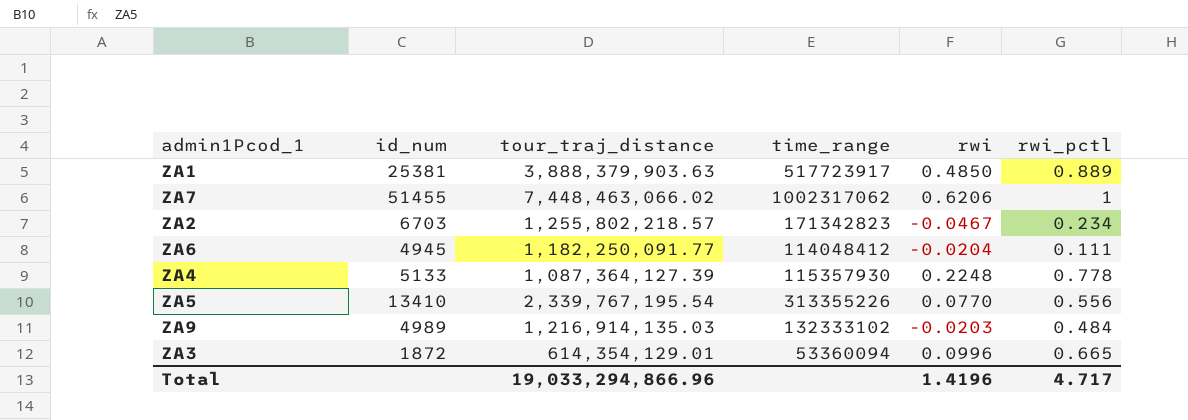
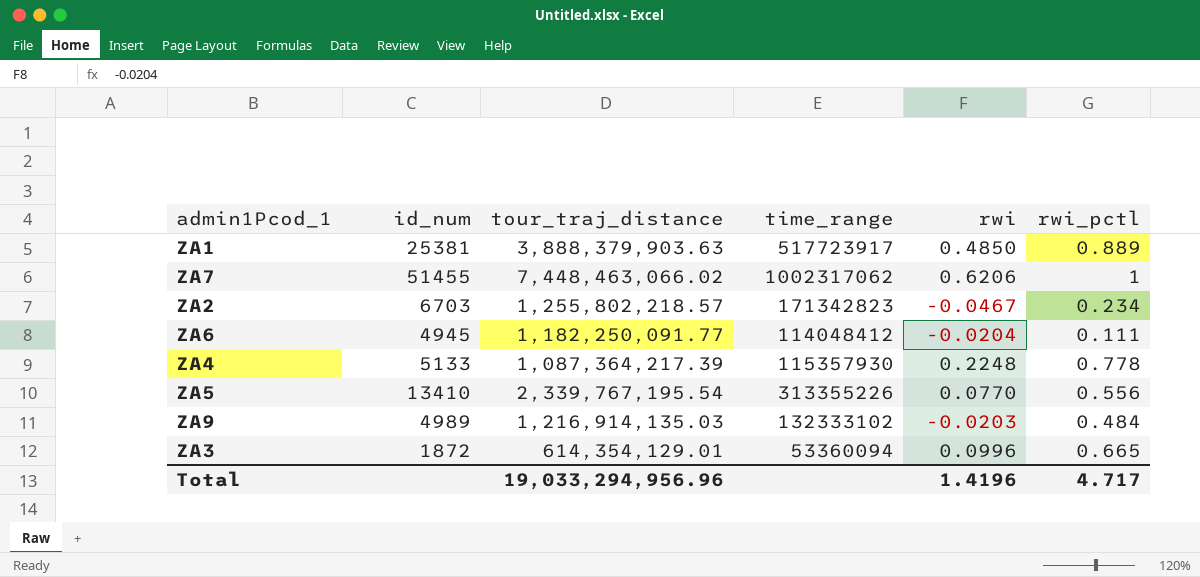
ZA4 | tour_traj_distance: 1,087,364,127.39 -> 1,087,364,217.39
Total | tour_traj_distance: 19,033,294,866.96 -> 19,033,294,956.96

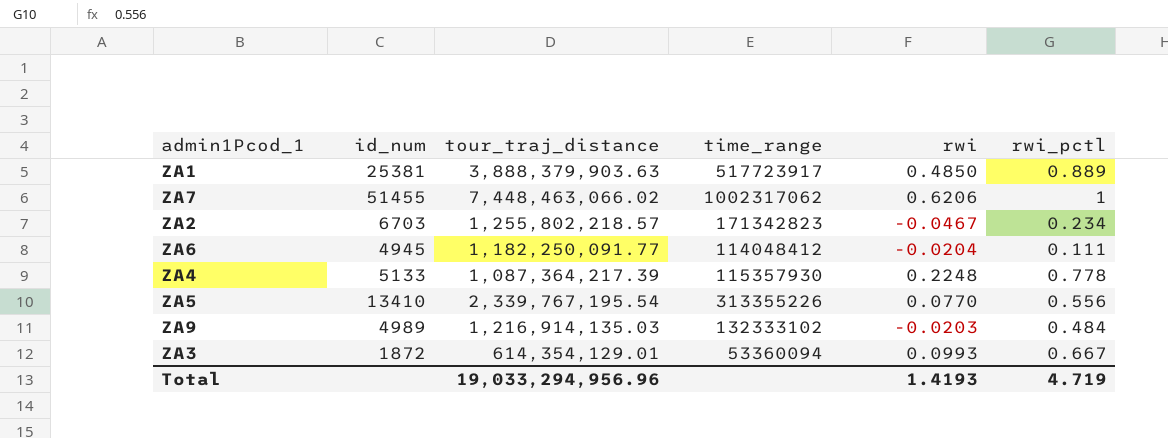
ZA3 | rwi: 0.0996 -> 0.0993
ZA3 | rwi_pctl: 0.665 -> 0.667
Total | rwi: 1.4196 -> 1.4193
Total | rwi_pctl: 4.717 -> 4.719

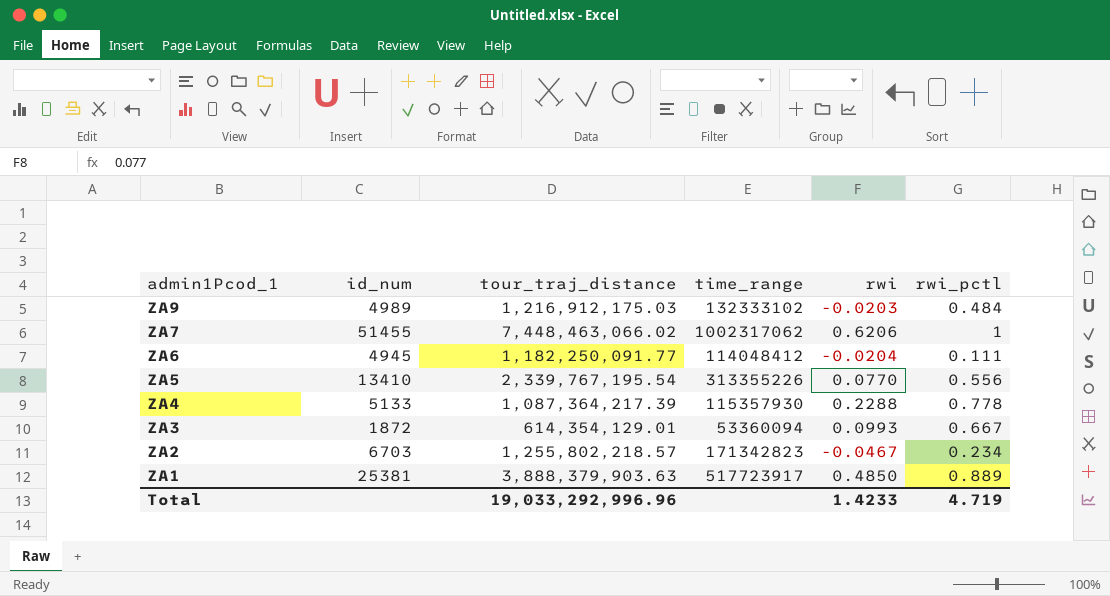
row order: none -> admin1Pcod_1 descending
ZA9 | tour_traj_distance: 1,216,914,135.03 -> 1,216,912,175.03
ZA4 | rwi: 0.2248 -> 0.2288
Total | tour_traj_distance: 19,033,294,956.96 -> 19,033,292,996.96
Total | rwi: 1.4193 -> 1.4233

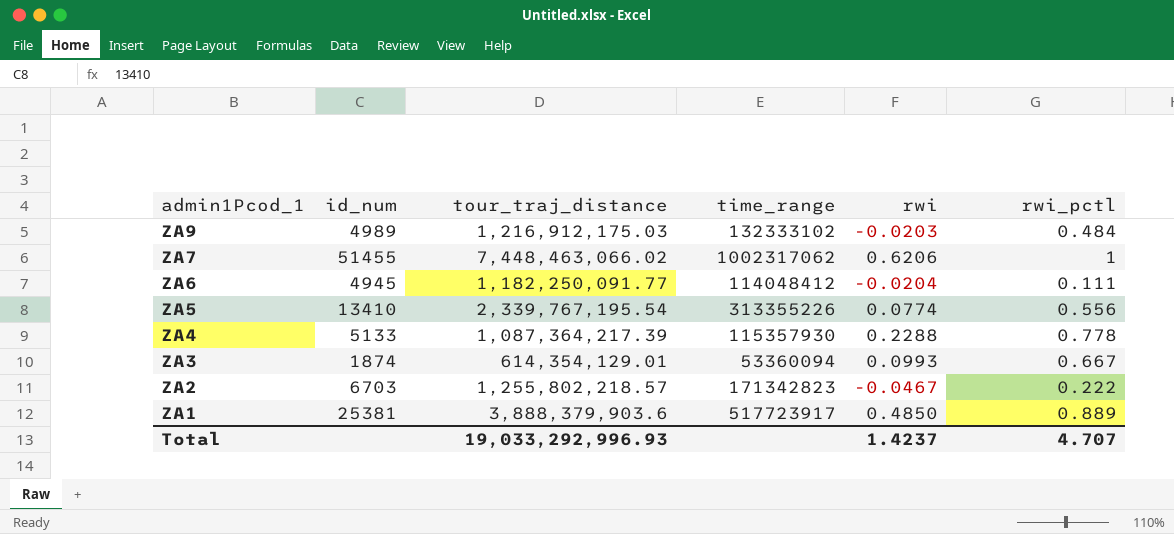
ZA5 | rwi: 0.0770 -> 0.0774
ZA3 | id_num: 1872 -> 1874
ZA2 | rwi_pctl: 0.234 -> 0.222
ZA1 | tour_traj_distance: 3,888,379,903.63 -> 3,888,379,903.6
Total | tour_traj_distance: 19,033,292,996.96 -> 19,033,292,996.93
Total | rwi: 1.4233 -> 1.4237
Total | rwi_pctl: 4.719 -> 4.707

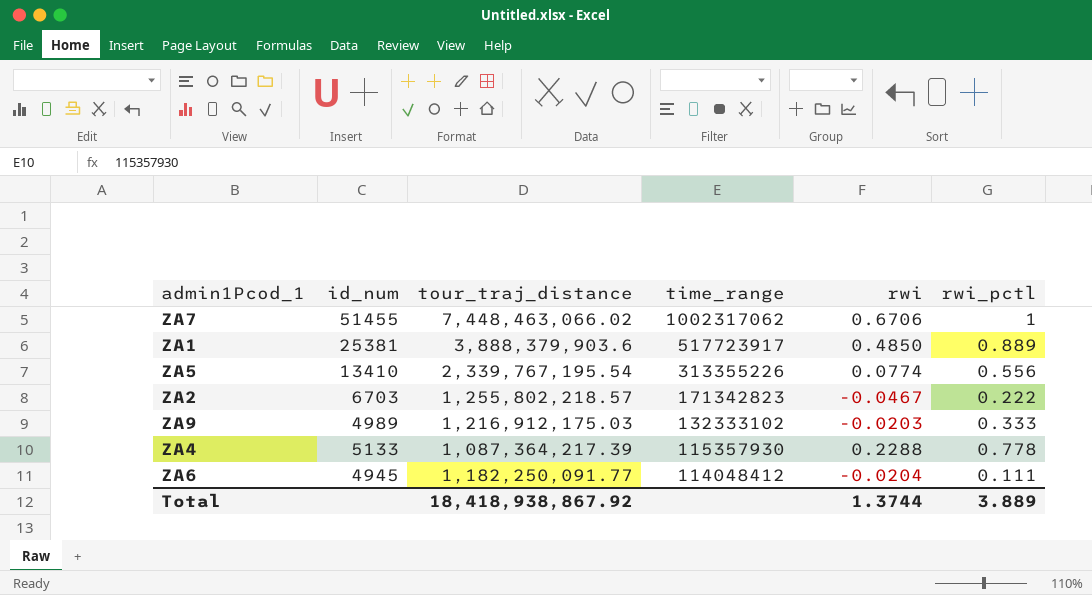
row order: admin1Pcod_1 descending -> time_range descending
row ZA3: 1874 | 614,354,129.01 | 53360094 | 0.0993 | 0.667 -> none
ZA7 | rwi: 0.6206 -> 0.6706
ZA9 | rwi_pctl: 0.484 -> 0.333
Total | tour_traj_distance: 19,033,292,996.93 -> 18,418,938,867.92
Total | rwi: 1.4237 -> 1.3744
Total | rwi_pctl: 4.707 -> 3.889

